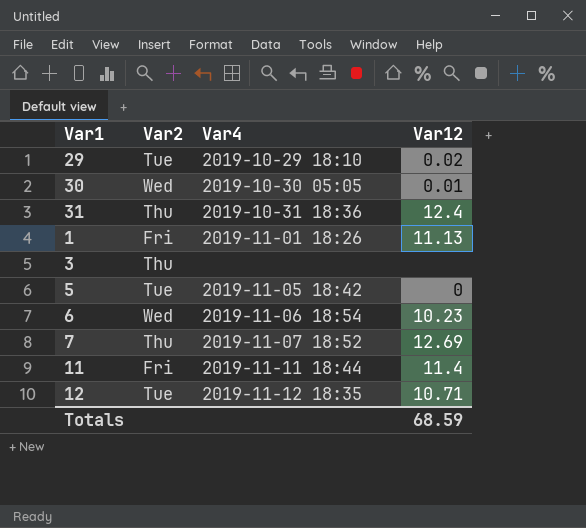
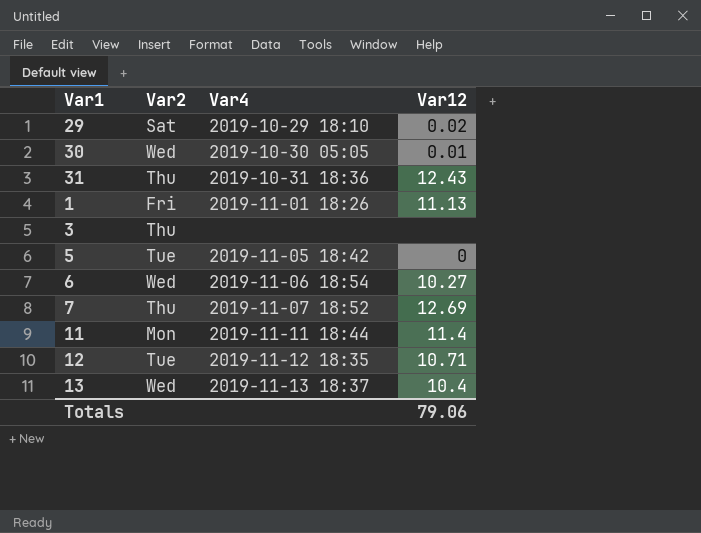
29 | Var2: Tue -> Sat
31 | Var12: 12.4 -> 12.43
6 | Var12: 10.23 -> 10.27
11 | Var2: Fri -> Mon
row 13: none -> Wed | 2019-11-13 18:37 | 10.4
Totals | Var12: 68.59 -> 79.06

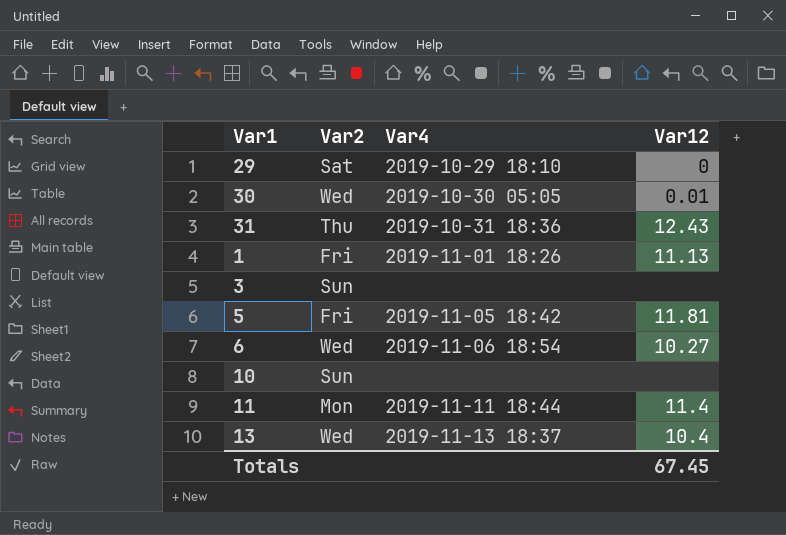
row 7: Thu | 2019-11-07 18:52 | 12.69 -> none
row 12: Tue | 2019-11-12 18:35 | 10.71 -> none
29 | Var12: 0.02 -> 0
3 | Var2: Thu -> Sun
5 | Var2: Tue -> Fri
5 | Var12: 0 -> 11.81
row 10: none -> Sun | none | none
Totals | Var12: 79.06 -> 67.45

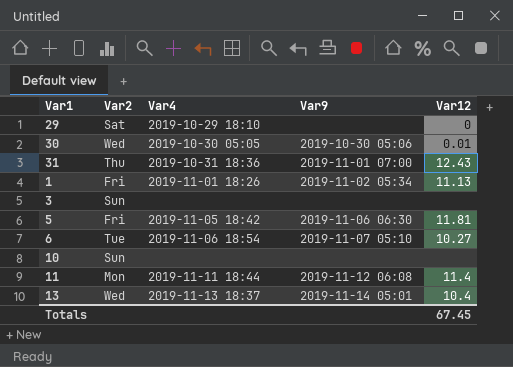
column Var9 | position: none -> 4
6 | Var2: Wed -> Tue

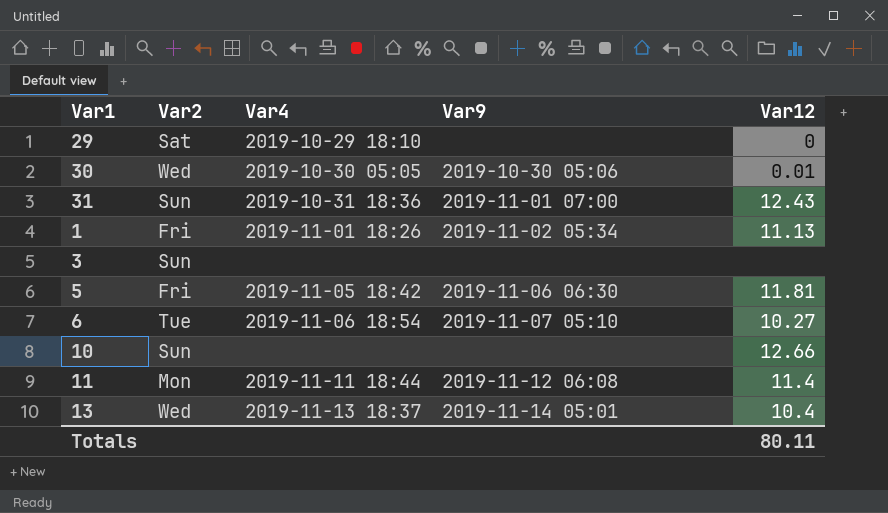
31 | Var2: Thu -> Sun
10 | Var12: none -> 12.66
Totals | Var12: 67.45 -> 80.11

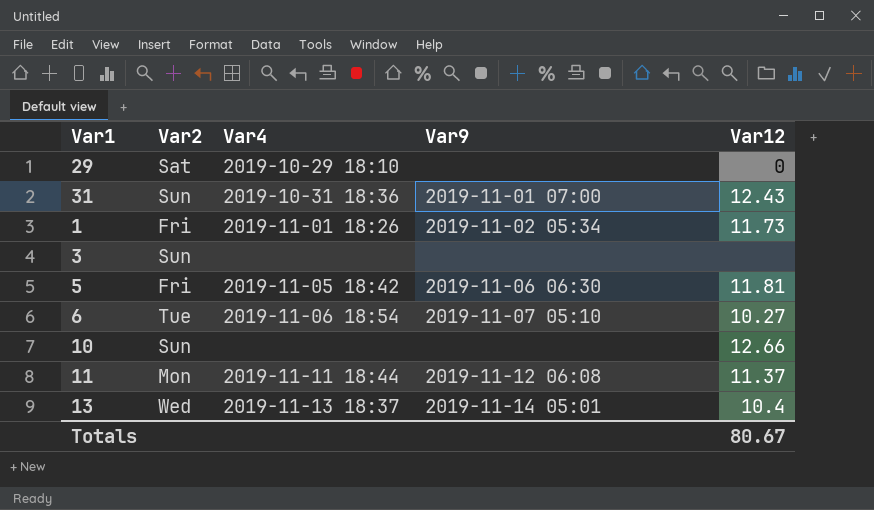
row 30: Wed | 2019-10-30 05:05 | 2019-10-30 05:06 | 0.01 -> none
1 | Var12: 11.13 -> 11.73
11 | Var12: 11.4 -> 11.37
Totals | Var12: 80.11 -> 80.67

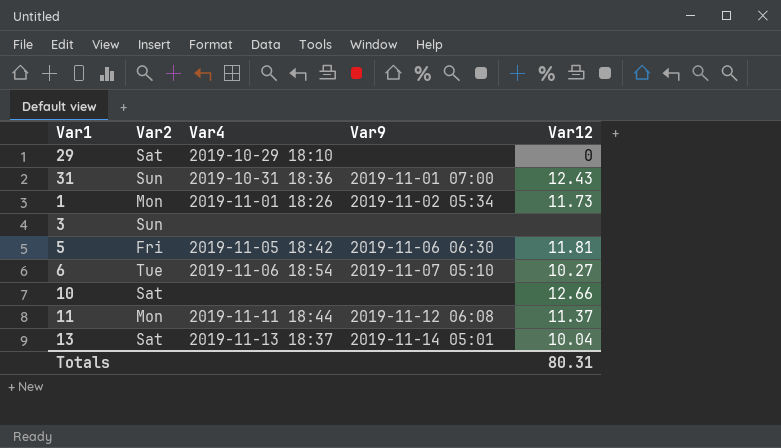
1 | Var2: Fri -> Mon
10 | Var2: Sun -> Sat
13 | Var2: Wed -> Sat
13 | Var12: 10.4 -> 10.04
Totals | Var12: 80.67 -> 80.31

